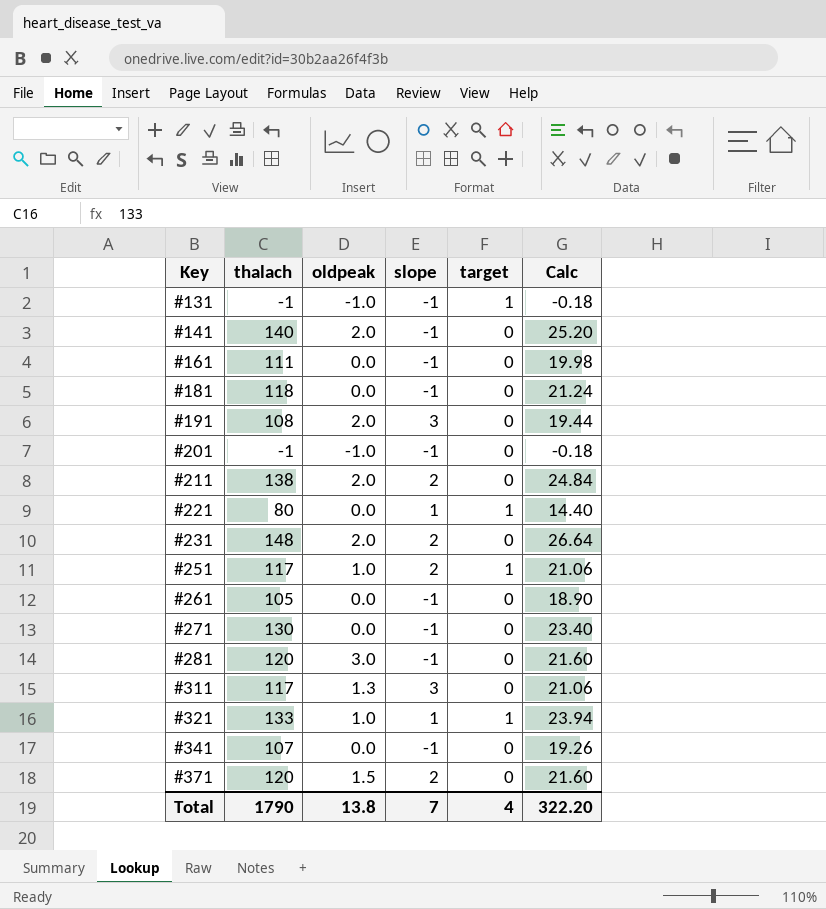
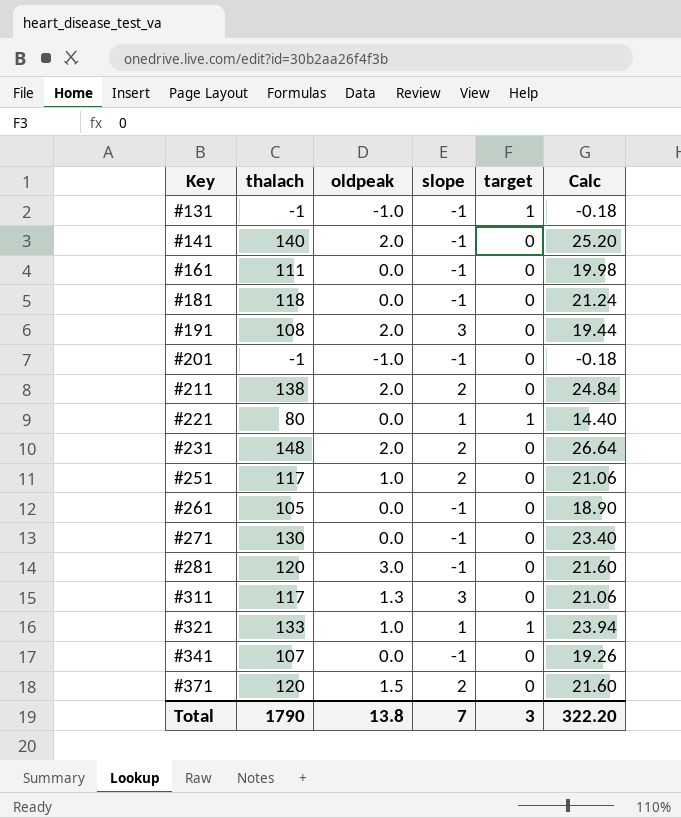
#251 | target: 1 -> 0
Total | target: 4 -> 3

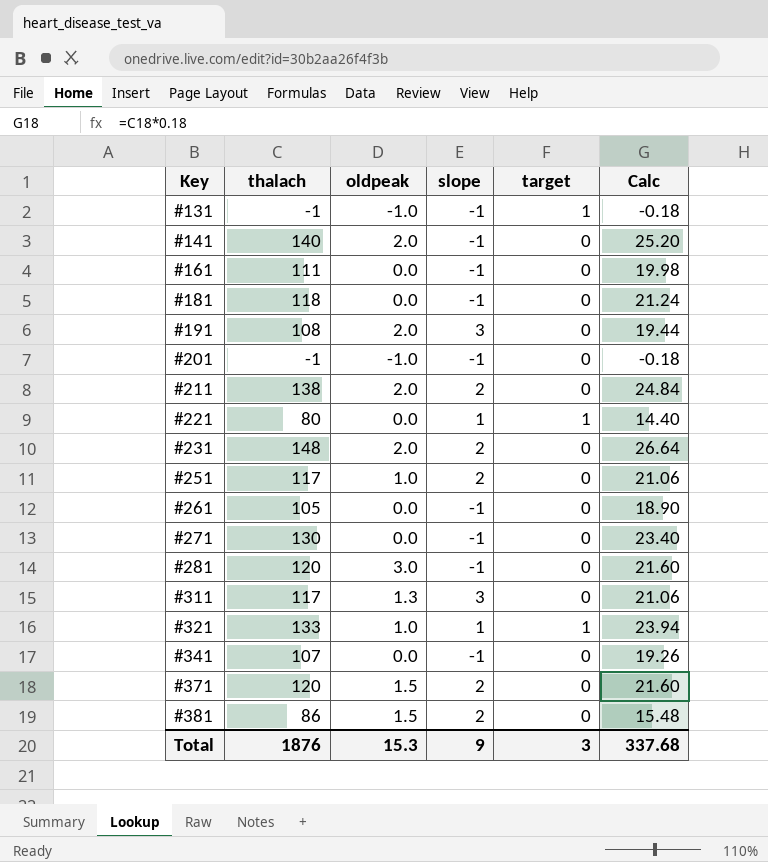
row #381: none -> 86 | 1.5 | 2 | 0 | 15.48
Total | thalach: 1790 -> 1876
Total | oldpeak: 13.8 -> 15.3
Total | slope: 7 -> 9
Total | Calc: 322.20 -> 337.68

